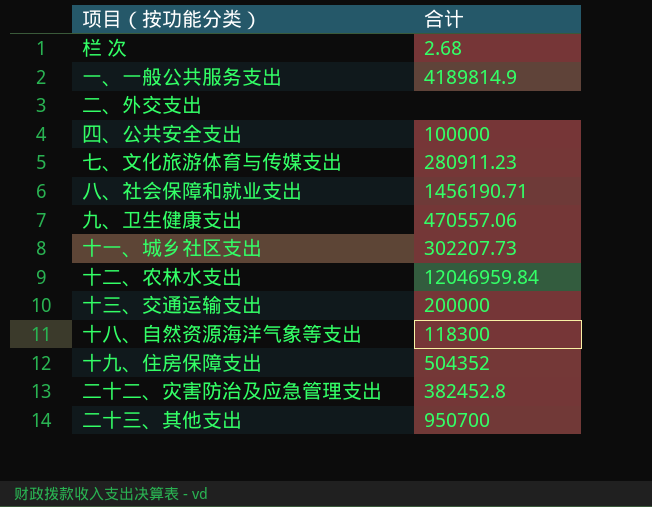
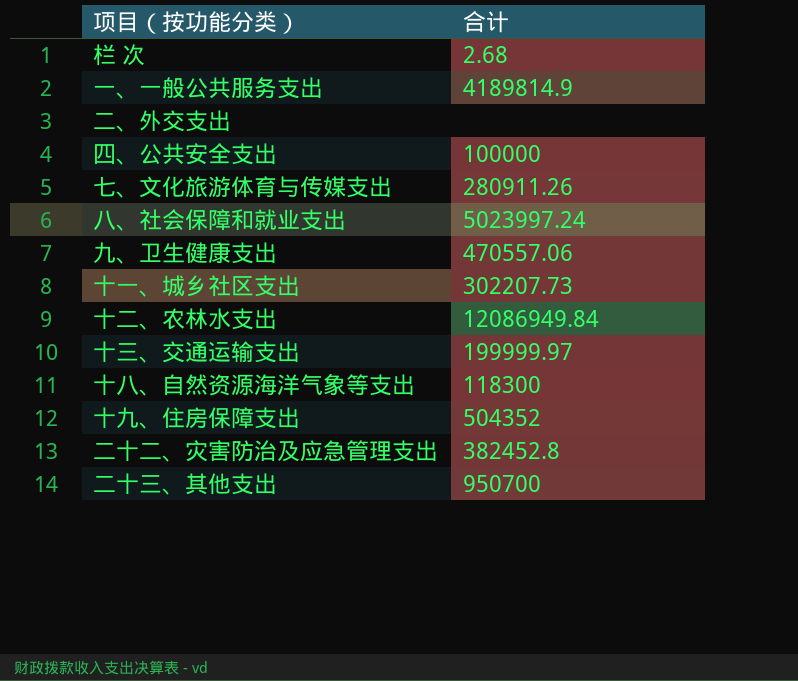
七、文化旅游体育与传媒支出 | 合计: 280911.23 -> 280911.26
八、社会保障和就业支出 | 合计: 1456190.71 -> 5023997.24
十二、农林水支出 | 合计: 12046959.84 -> 12086949.84
十三、交通运输支出 | 合计: 200000 -> 199999.97

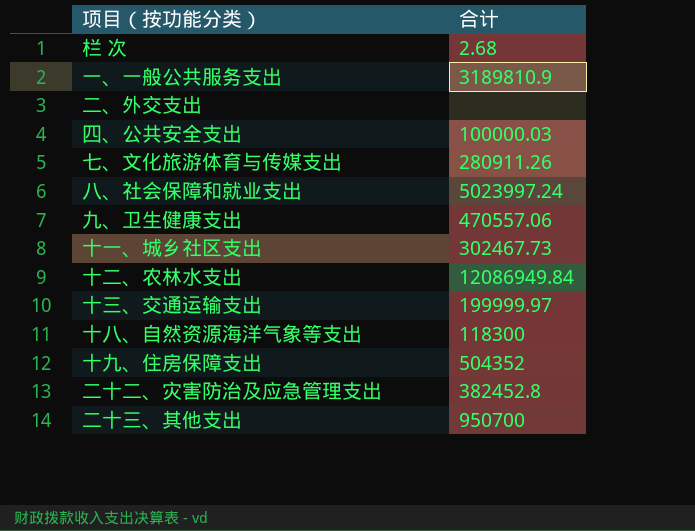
一、一般公共服务支出 | 合计: 4189814.9 -> 3189810.9
四、公共安全支出 | 合计: 100000 -> 100000.03
十一、城乡社区支出 | 合计: 302207.73 -> 302467.73

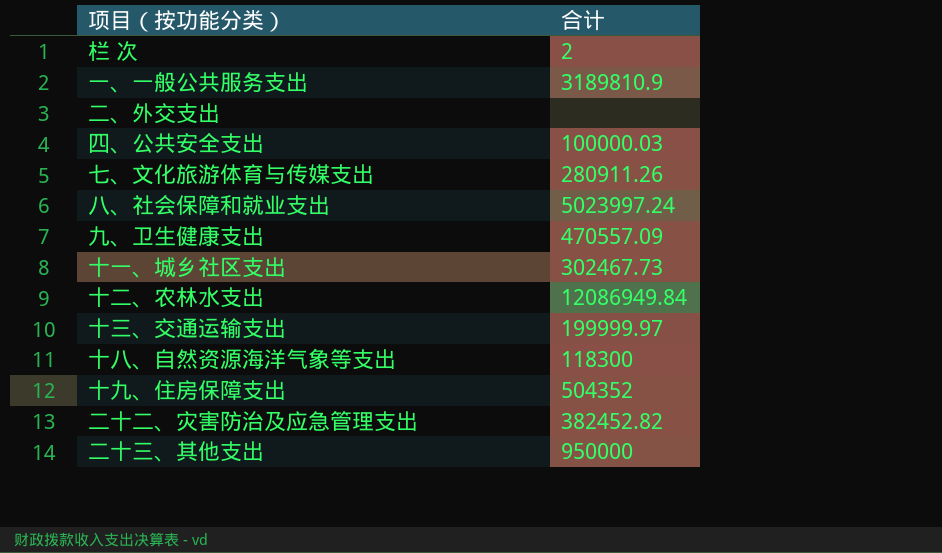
栏 次 | 合计: 2.68 -> 2
九、卫生健康支出 | 合计: 470557.06 -> 470557.09
二十二、灾害防治及应急管理支出 | 合计: 382452.8 -> 382452.82
二十三、其他支出 | 合计: 950700 -> 950000

